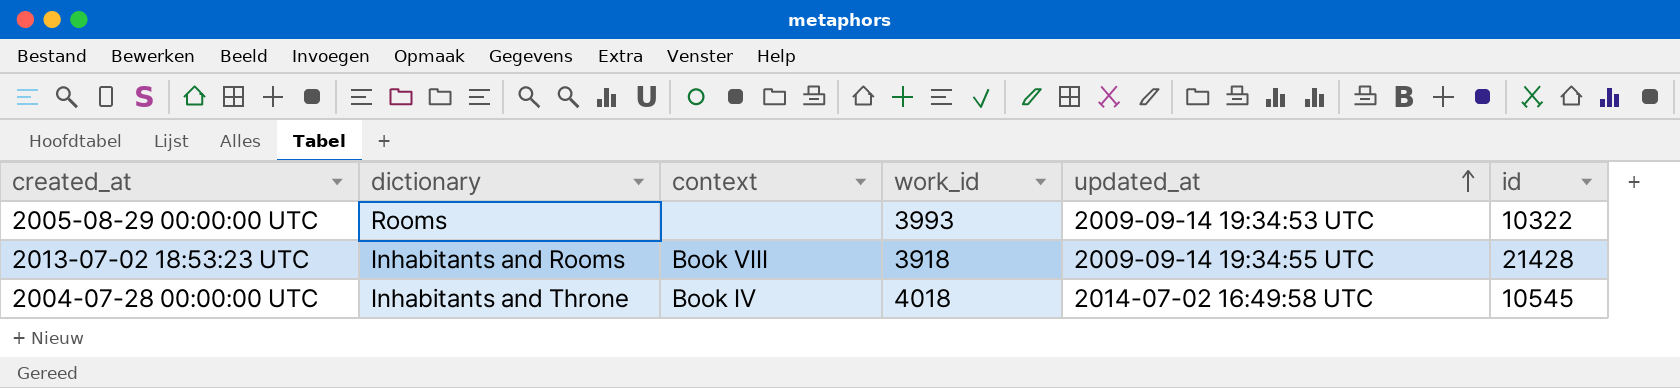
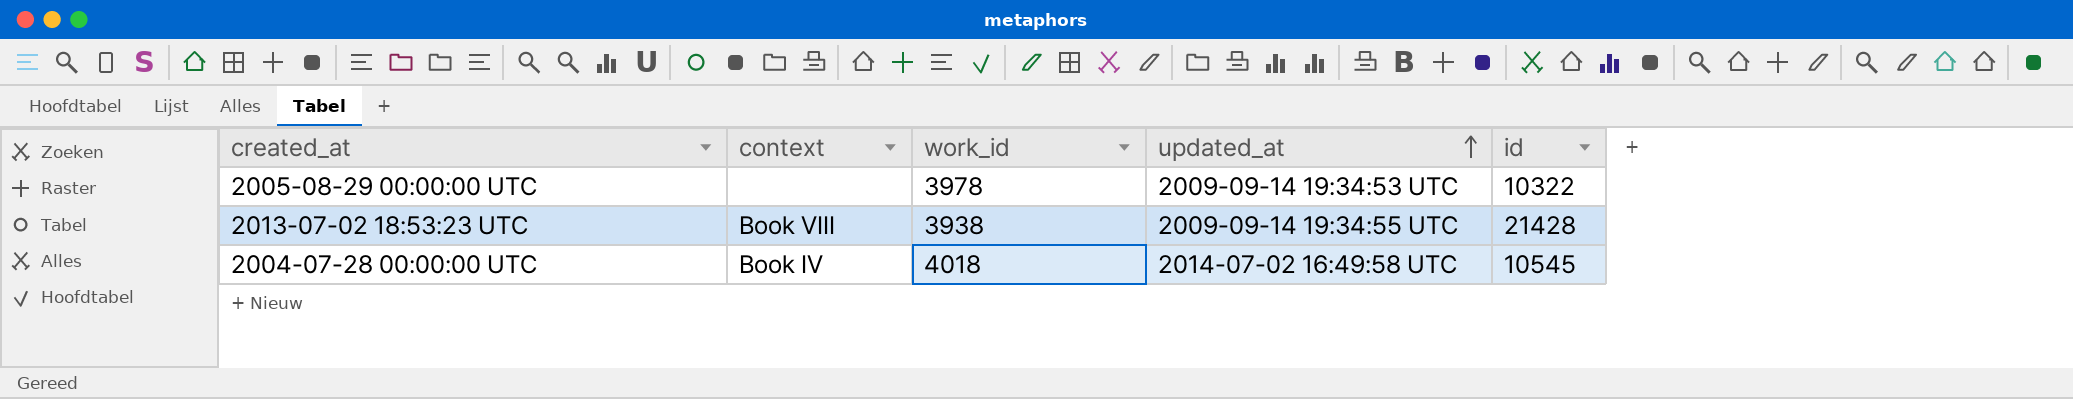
column dictionary | position: 2 -> none
2005-08-29 00:00:00 UTC | work_id: 3993 -> 3978
2013-07-02 18:53:23 UTC | work_id: 3918 -> 3938

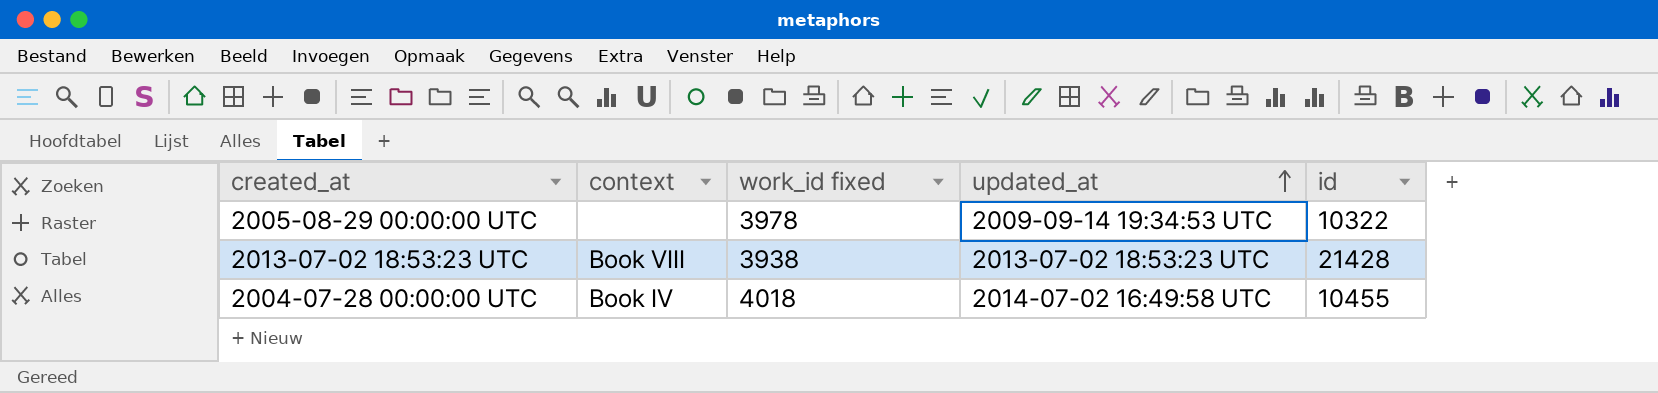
column name: work_id -> work_id fixed
2013-07-02 18:53:23 UTC | updated_at: 2009-09-14 19:34:55 UTC -> 2013-07-02 18:53:23 UTC
2004-07-28 00:00:00 UTC | id: 10545 -> 10455

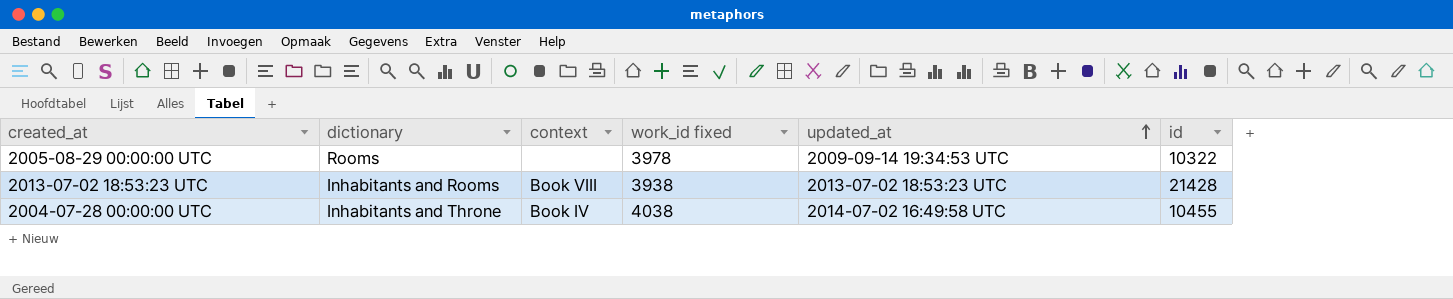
column dictionary | position: none -> 2
2004-07-28 00:00:00 UTC | work_id fixed: 4018 -> 4038

